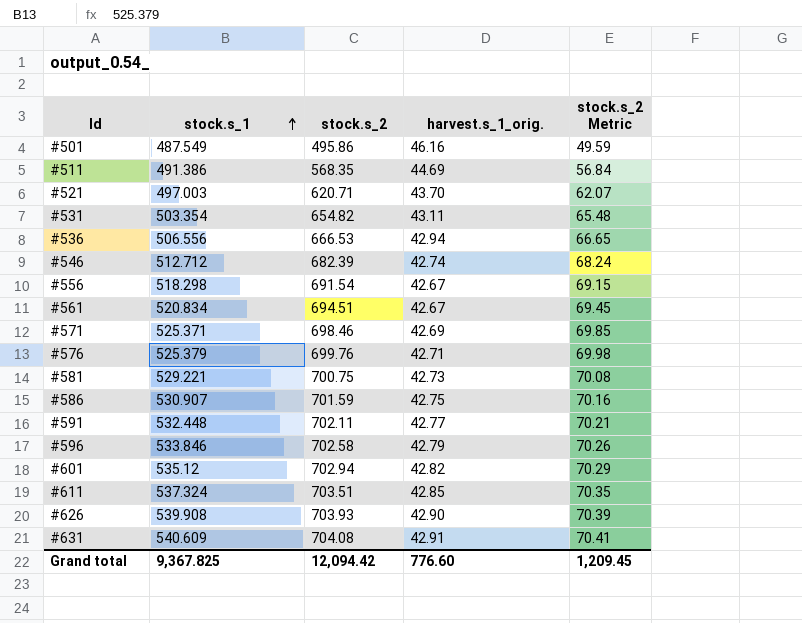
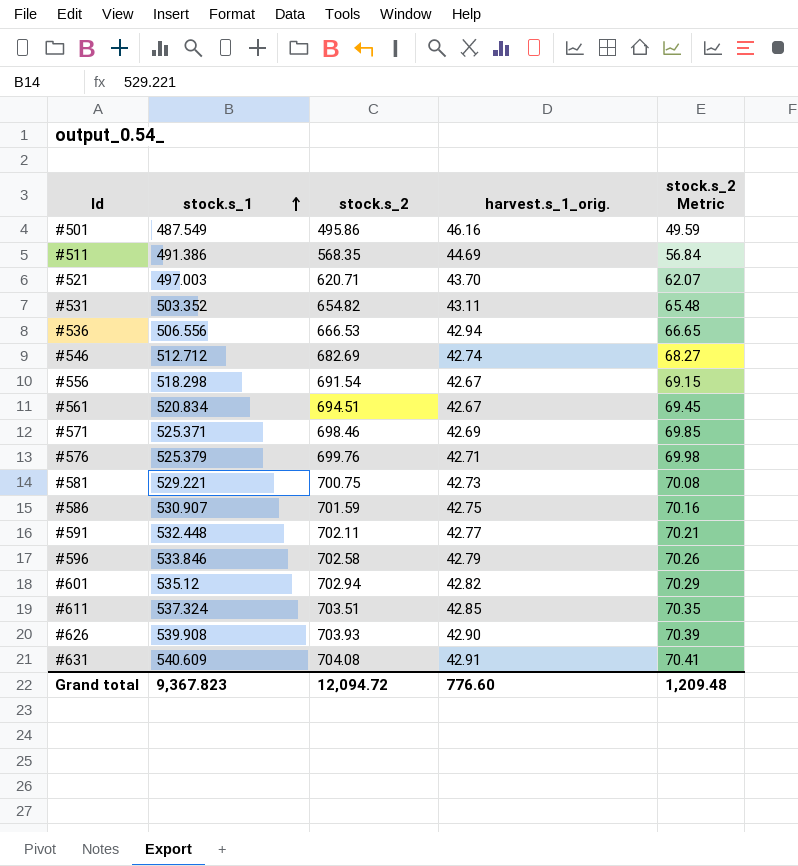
#531 | stock.s_1: 503.354 -> 503.352
#546 | stock.s_2: 682.39 -> 682.69
#546 | stock.s_2 Metric: 68.24 -> 68.27
Grand total | stock.s_1: 9,367.825 -> 9,367.823
Grand total | stock.s_2: 12,094.42 -> 12,094.72
Grand total | stock.s_2 Metric: 1,209.45 -> 1,209.48

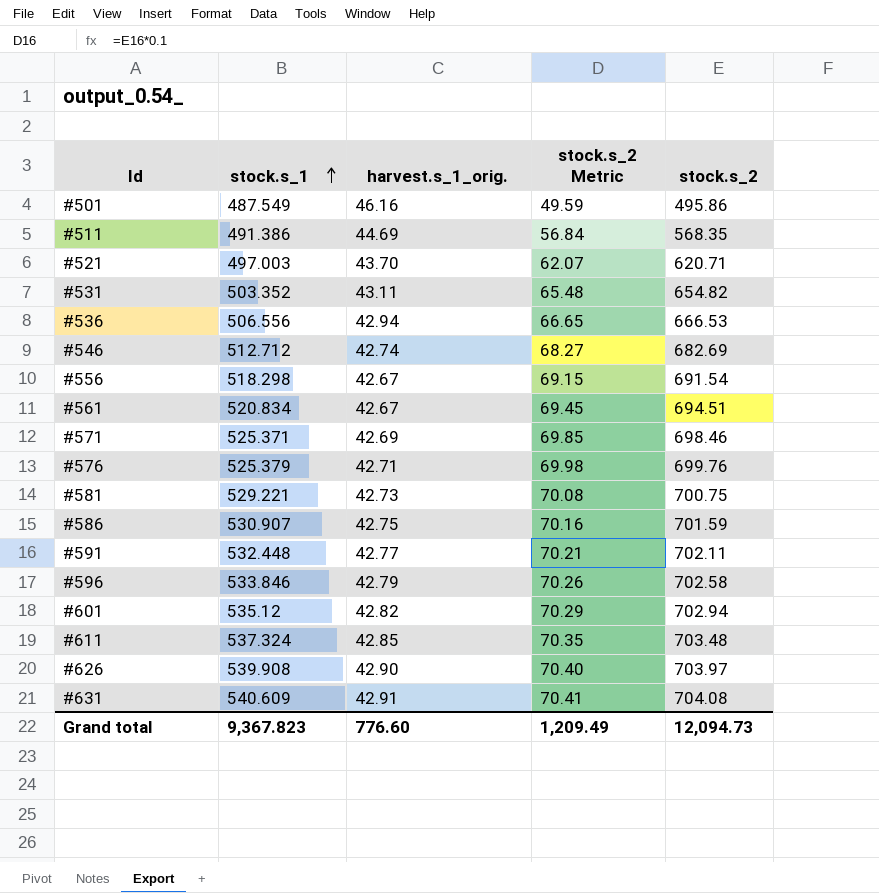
column stock.s_2 | position: 3 -> 5
#611 | stock.s_2: 703.51 -> 703.48
#626 | stock.s_2 Metric: 70.39 -> 70.40
#626 | stock.s_2: 703.93 -> 703.97
Grand total | stock.s_2 Metric: 1,209.48 -> 1,209.49
Grand total | stock.s_2: 12,094.72 -> 12,094.73

